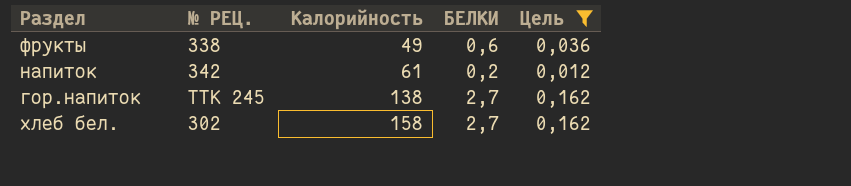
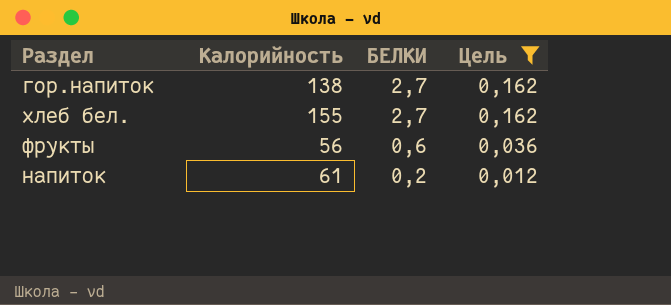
row order: Калорийность ascending -> БЕЛКИ descending
column № РЕЦ. | position: 2 -> none
хлеб бел. | Калорийность: 158 -> 155
фрукты | Калорийность: 49 -> 56

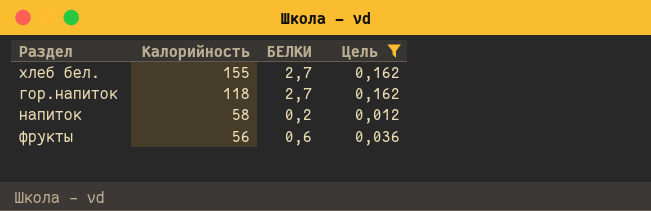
row order: БЕЛКИ descending -> Калорийность descending
гор.напиток | Калорийность: 138 -> 118
напиток | Калорийность: 61 -> 58

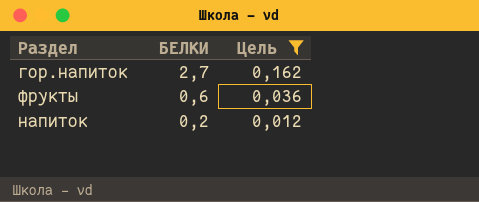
row order: Калорийность descending -> БЕЛКИ descending
column Калорийность | position: 2 -> none
row хлеб бел.: 155 | 2,7 | 0,162 -> none

